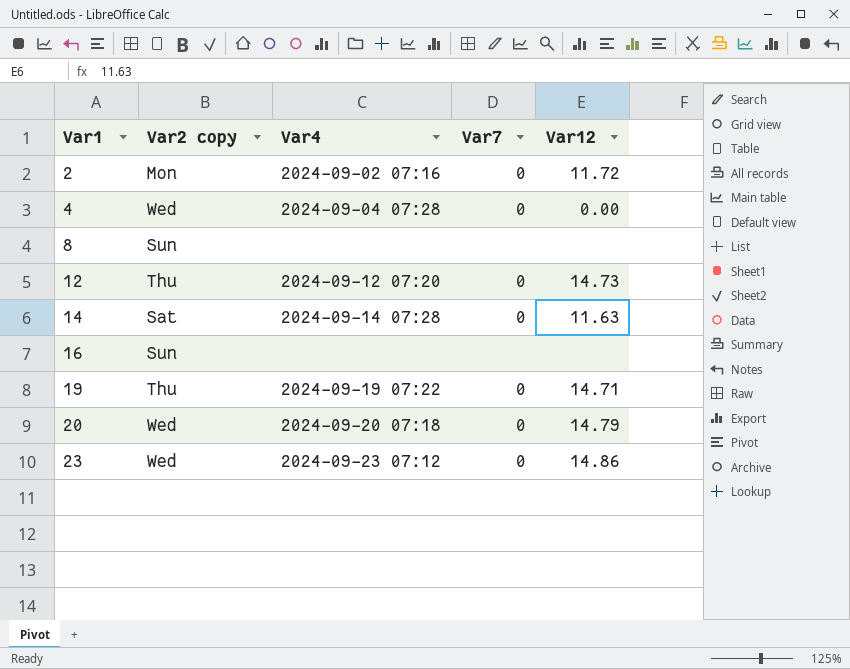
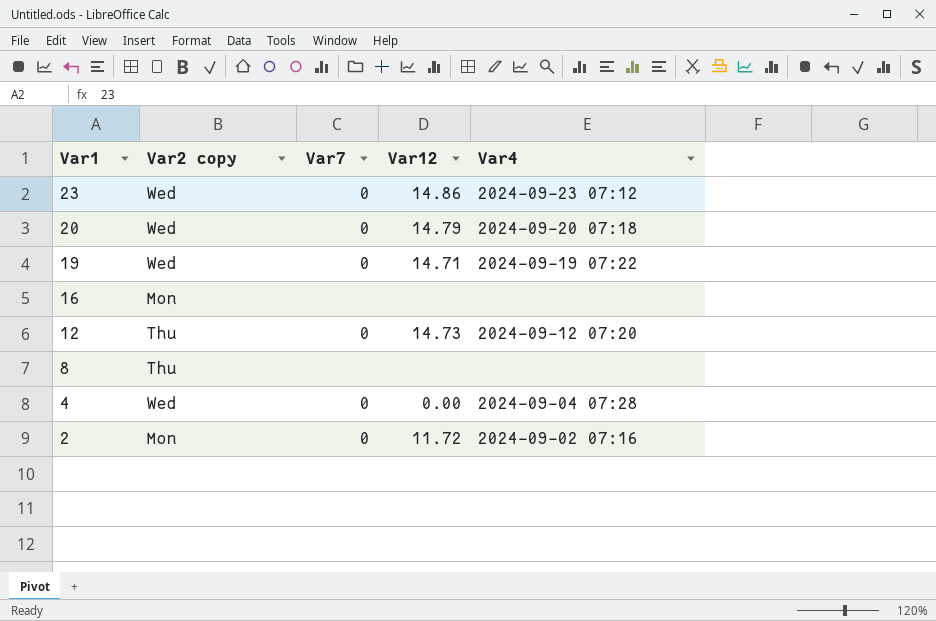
row order: Var1 ascending -> Var1 descending
column Var4 | position: 3 -> 5
row 14: Sat | 2024-09-14 07:28 | 0 | 11.63 -> none
19 | Var2 copy: Thu -> Wed
16 | Var2 copy: Sun -> Mon
8 | Var2 copy: Sun -> Thu

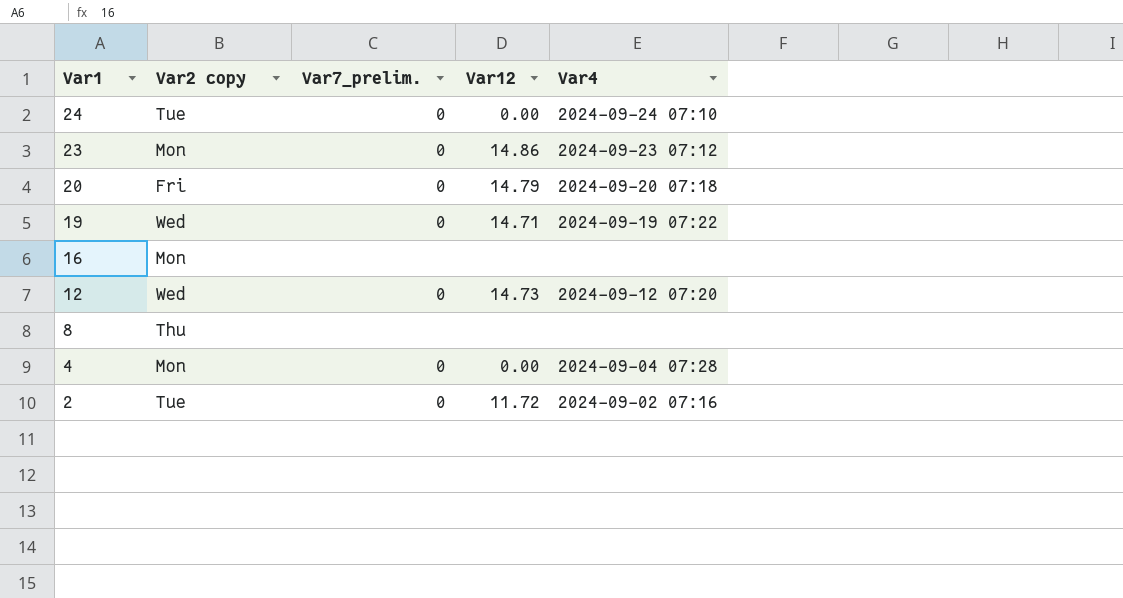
column name: Var7 -> Var7_prelim.
row 24: none -> Tue | 0 | 0.00 | 2024-09-24 07:10
23 | Var2 copy: Wed -> Mon
20 | Var2 copy: Wed -> Fri
12 | Var2 copy: Thu -> Wed
4 | Var2 copy: Wed -> Mon
2 | Var2 copy: Mon -> Tue

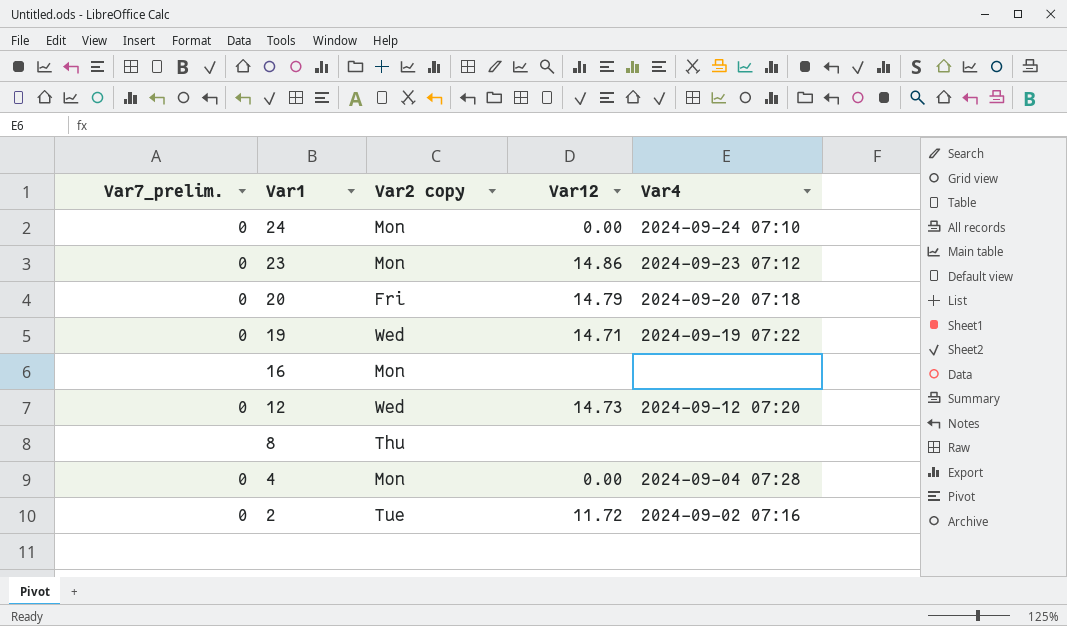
column Var7_prelim. | position: 3 -> 1
24 | Var2 copy: Tue -> Mon

